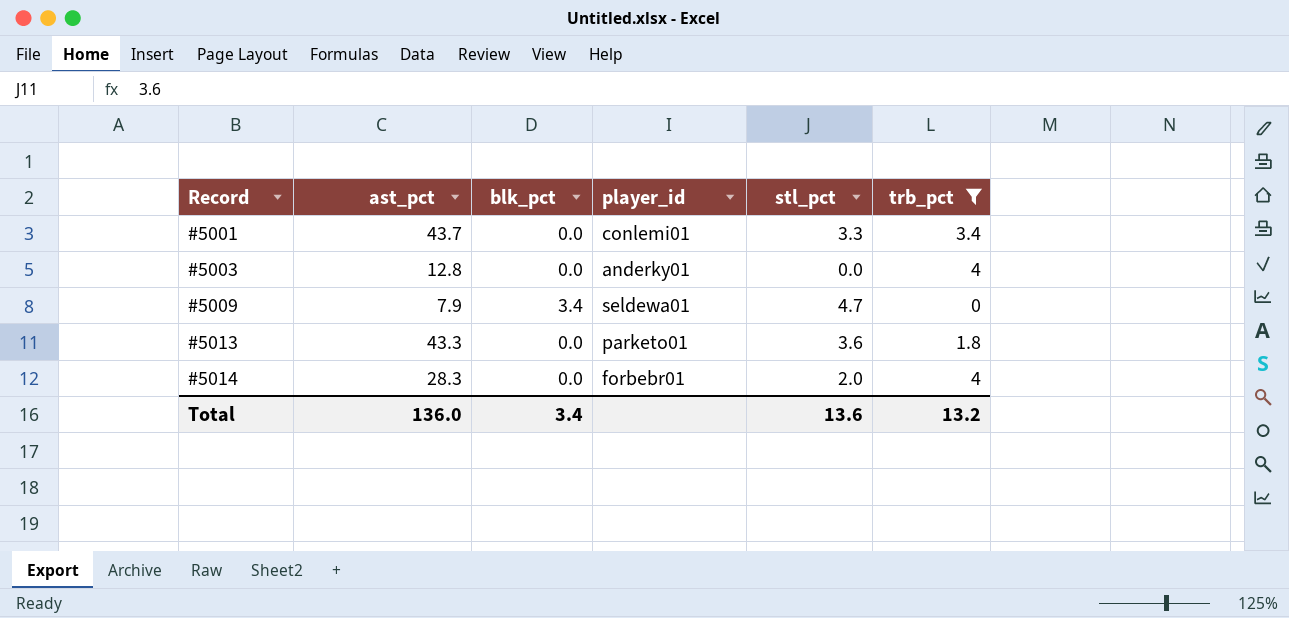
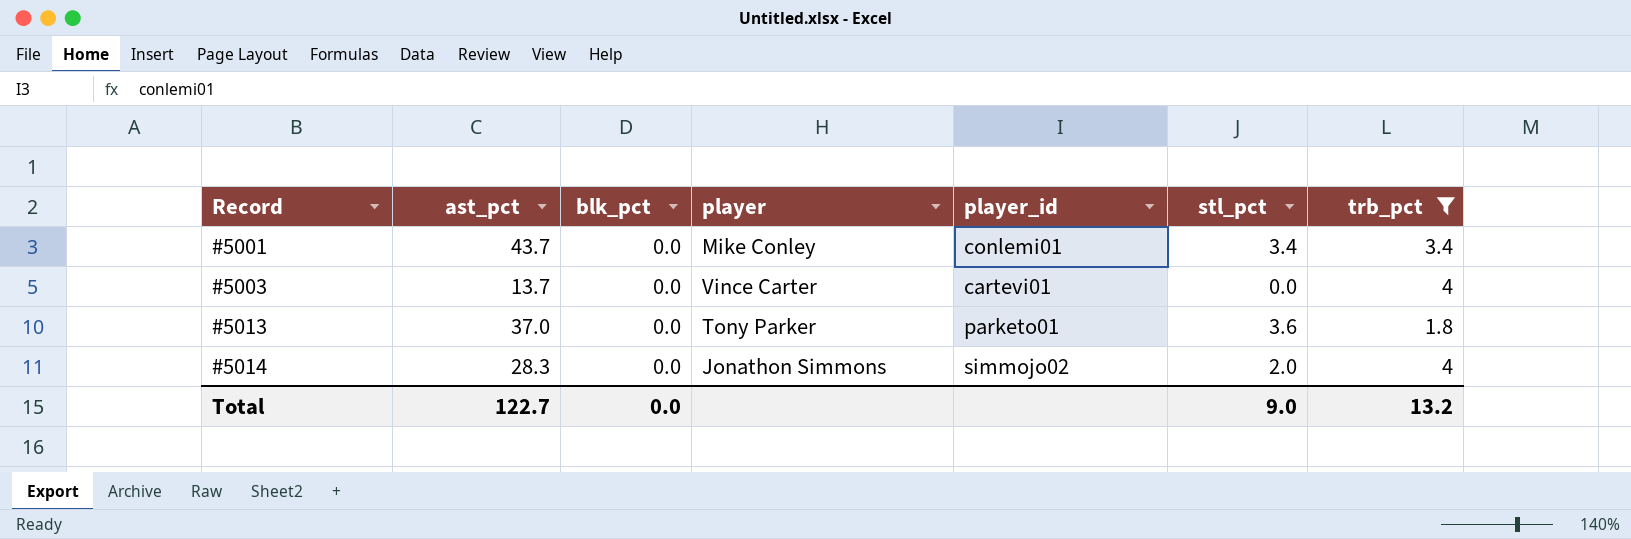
column player | position: none -> 4
row #5009: 7.9 | 3.4 | seldewa01 | 4.7 | 0 -> none
#5001 | stl_pct: 3.3 -> 3.4
#5003 | ast_pct: 12.8 -> 13.7
#5003 | player_id: anderky01 -> cartevi01
#5013 | ast_pct: 43.3 -> 37.0
#5014 | player_id: forbebr01 -> simmojo02
Total | ast_pct: 136.0 -> 122.7
Total | blk_pct: 3.4 -> 0.0
Total | stl_pct: 13.6 -> 9.0

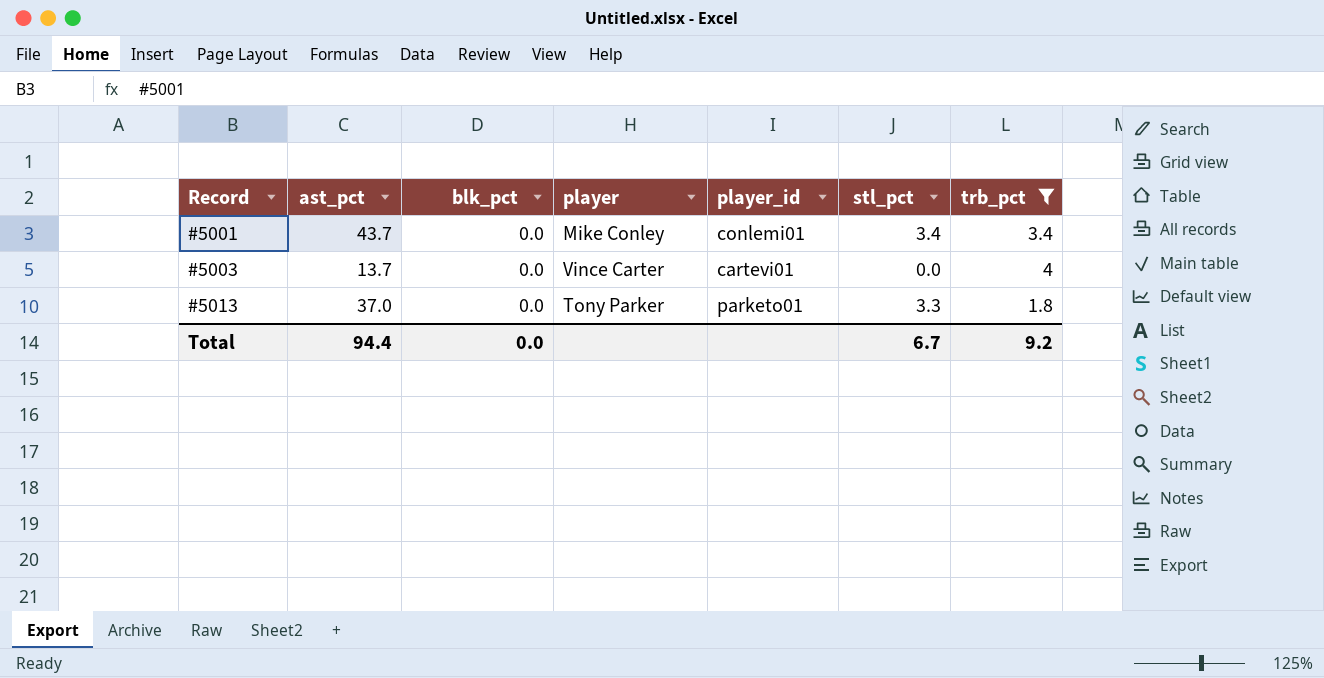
row #5014: 28.3 | 0.0 | Jonathon Simmons | simmojo02 | 2.0 | 4 -> none
#5013 | stl_pct: 3.6 -> 3.3
Total | ast_pct: 122.7 -> 94.4
Total | stl_pct: 9.0 -> 6.7
Total | trb_pct: 13.2 -> 9.2

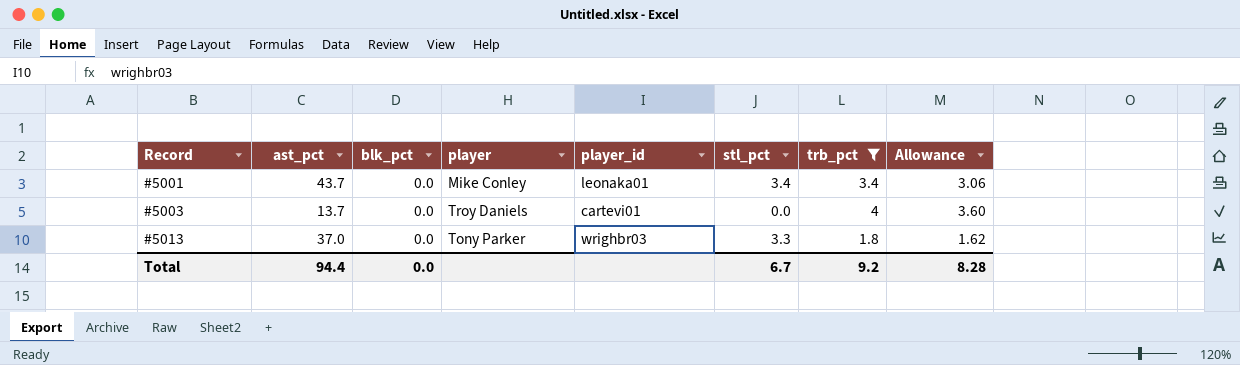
column Allowance | formula: none -> [trb_pct] * 0.9
#5001 | player_id: conlemi01 -> leonaka01
#5003 | player: Vince Carter -> Troy Daniels
#5013 | player_id: parketo01 -> wrighbr03

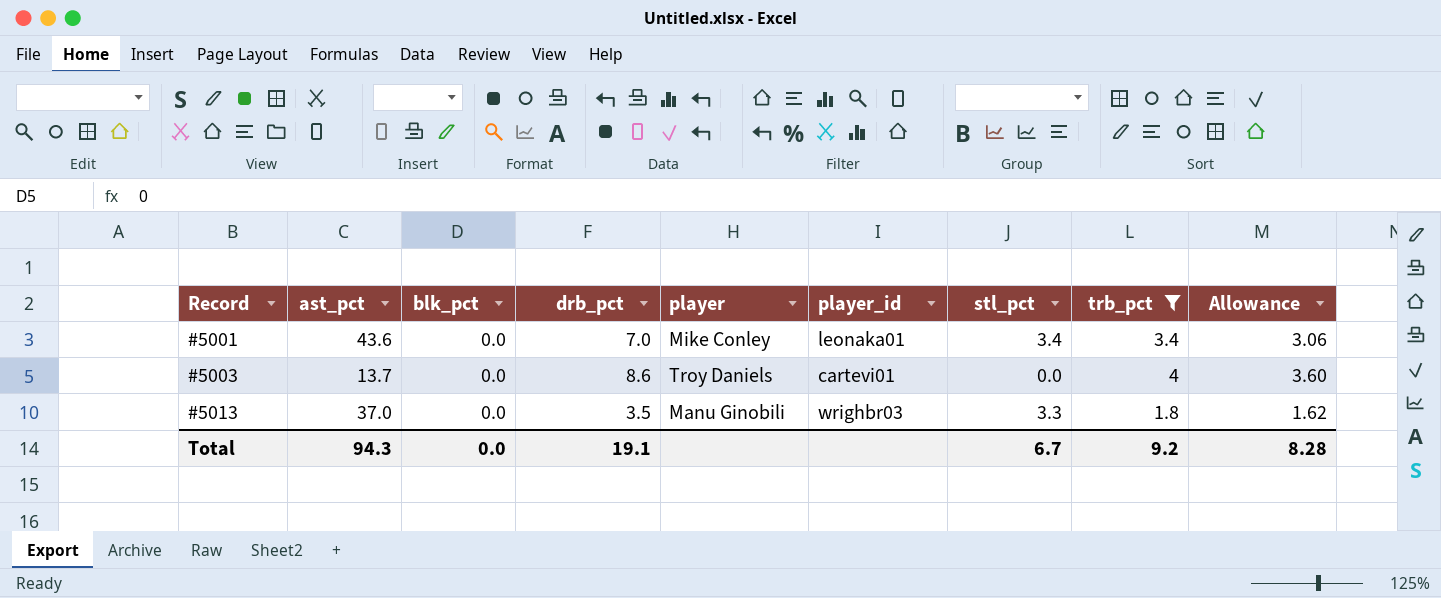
column drb_pct | position: none -> 4
#5001 | ast_pct: 43.7 -> 43.6
#5013 | player: Tony Parker -> Manu Ginobili
Total | ast_pct: 94.4 -> 94.3

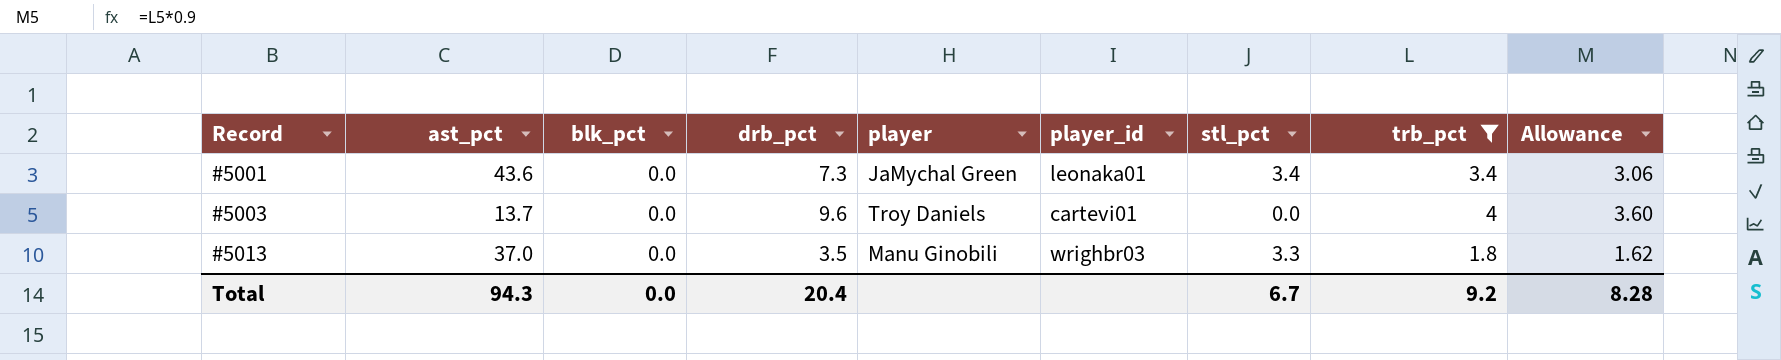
#5001 | drb_pct: 7.0 -> 7.3
#5001 | player: Mike Conley -> JaMychal Green
#5003 | drb_pct: 8.6 -> 9.6
Total | drb_pct: 19.1 -> 20.4

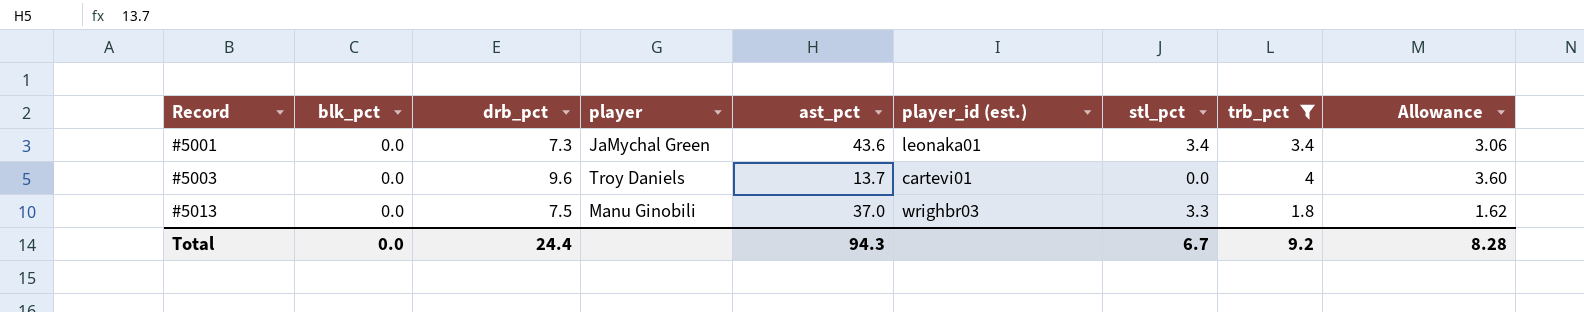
column ast_pct | position: 2 -> 5
column name: player_id -> player_id (est.)
#5013 | drb_pct: 3.5 -> 7.5
Total | drb_pct: 20.4 -> 24.4

